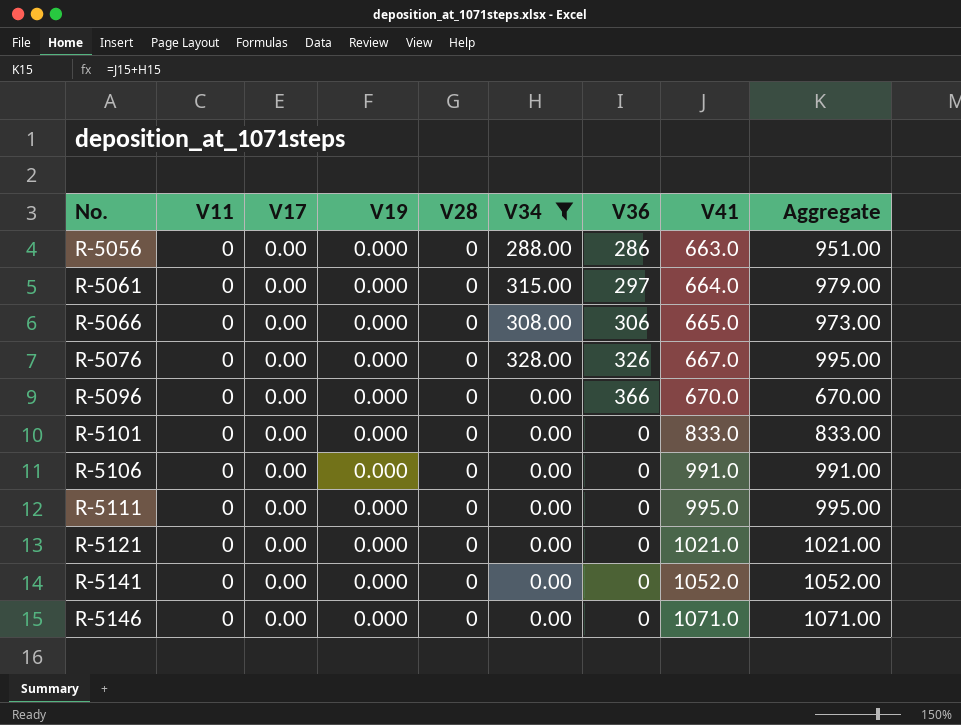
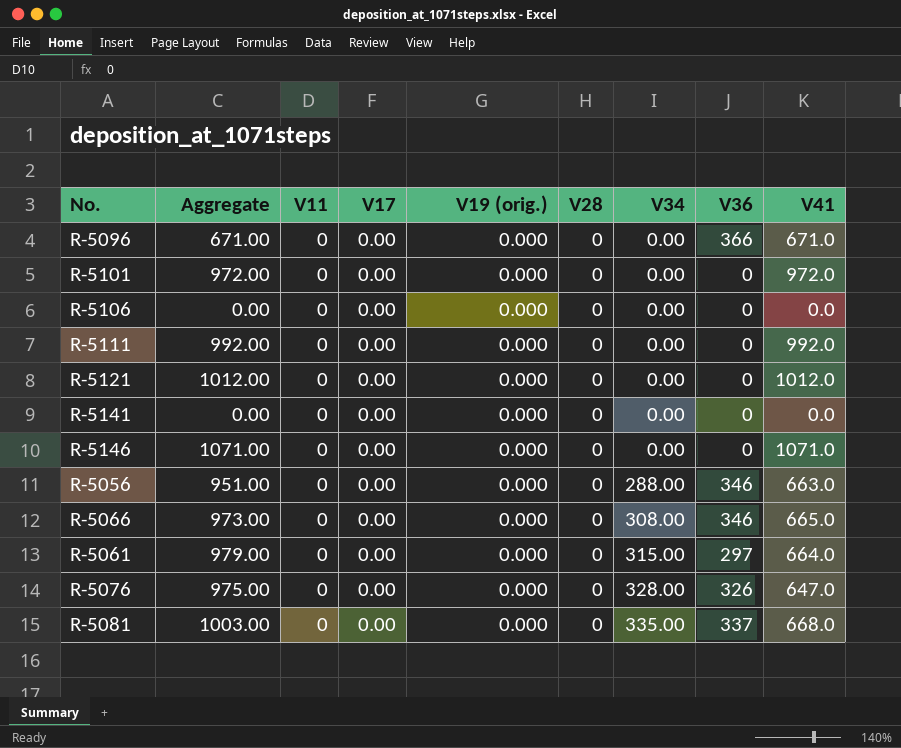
filter: V34 != 335.00 -> none
row order: No. ascending -> V34 ascending
column Aggregate | position: 9 -> 2
column name: V19 -> V19 (orig.)
R-5096 | Aggregate: 670.00 -> 671.00
R-5096 | V41: 670.0 -> 671.0
R-5101 | Aggregate: 833.00 -> 972.00
R-5101 | V41: 833.0 -> 972.0
R-5106 | Aggregate: 991.00 -> 0.00
R-5106 | V41: 991.0 -> 0.0
R-5111 | Aggregate: 995.00 -> 992.00
R-5111 | V41: 995.0 -> 992.0
R-5121 | Aggregate: 1021.00 -> 1012.00
R-5121 | V41: 1021.0 -> 1012.0
R-5141 | Aggregate: 1052.00 -> 0.00
R-5141 | V41: 1052.0 -> 0.0
R-5056 | V36: 286 -> 346
R-5066 | V36: 306 -> 346
R-5076 | Aggregate: 995.00 -> 975.00
R-5076 | V41: 667.0 -> 647.0

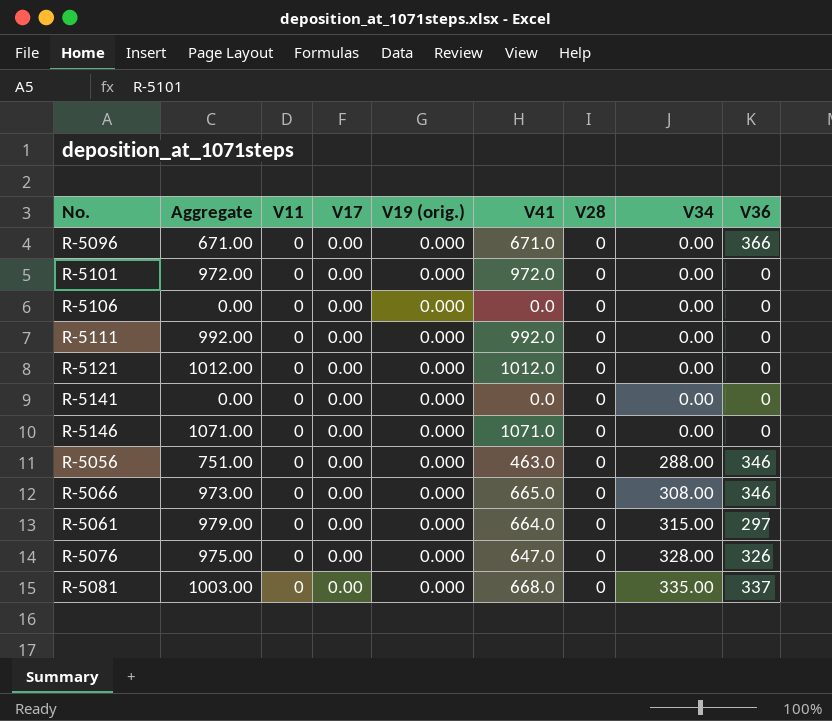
column V41 | position: 9 -> 6
R-5056 | Aggregate: 951.00 -> 751.00
R-5056 | V41: 663.0 -> 463.0

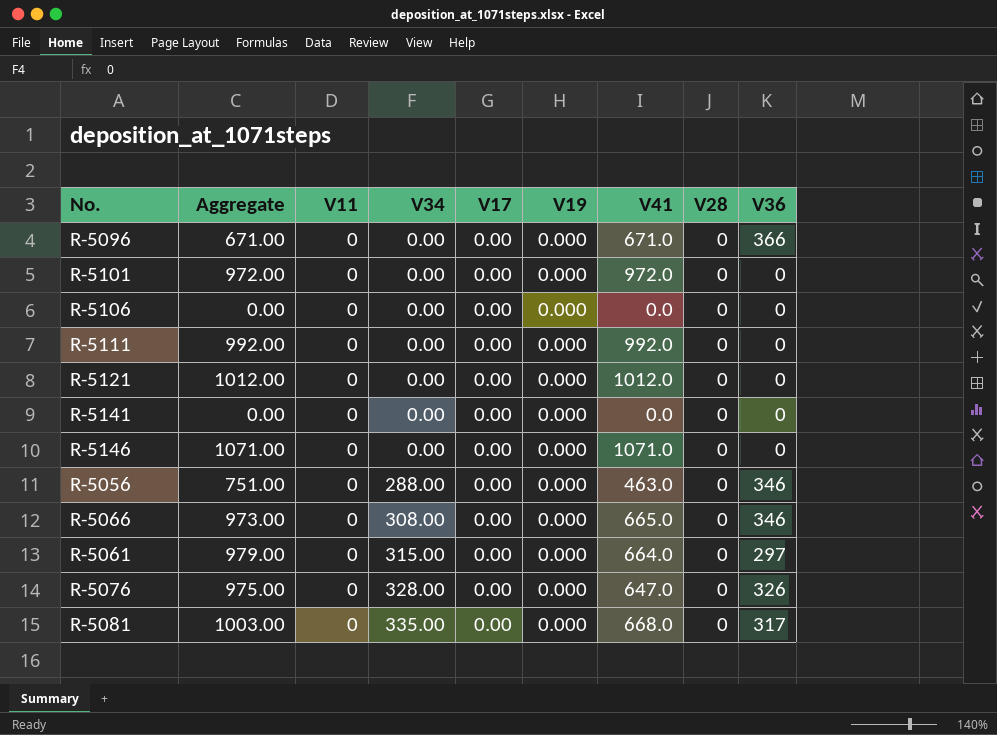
column V34 | position: 8 -> 4
column name: V19 (orig.) -> V19
R-5081 | V36: 337 -> 317

